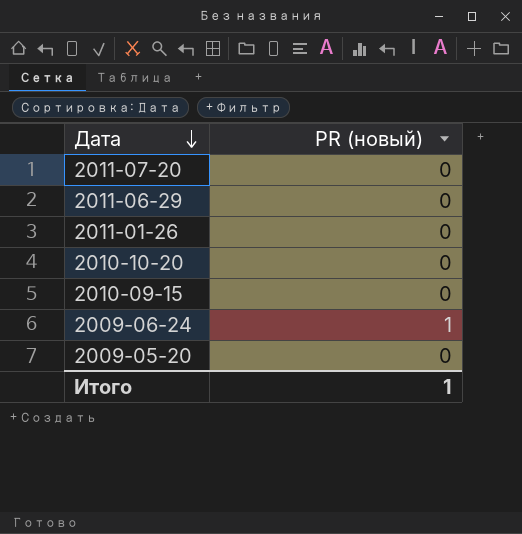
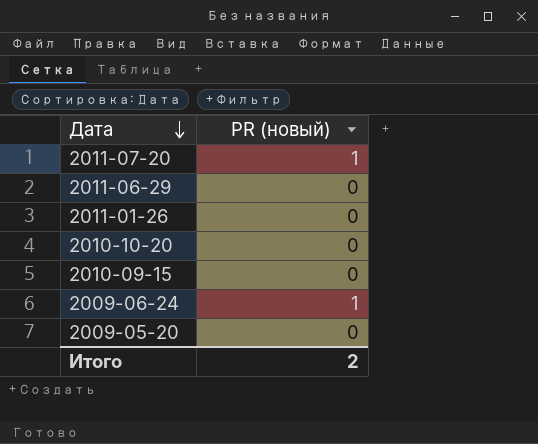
2011-07-20 | PR (новый): 0 -> 1
Итого | PR (новый): 1 -> 2

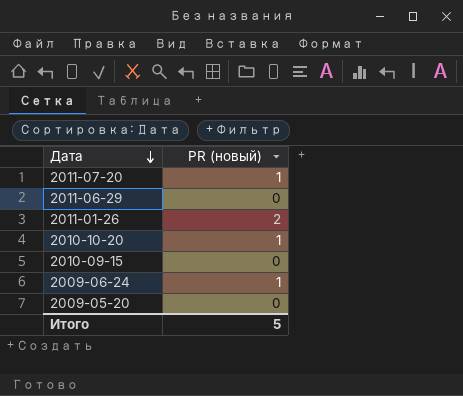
2011-01-26 | PR (новый): 0 -> 2
2010-10-20 | PR (новый): 0 -> 1
Итого | PR (новый): 2 -> 5

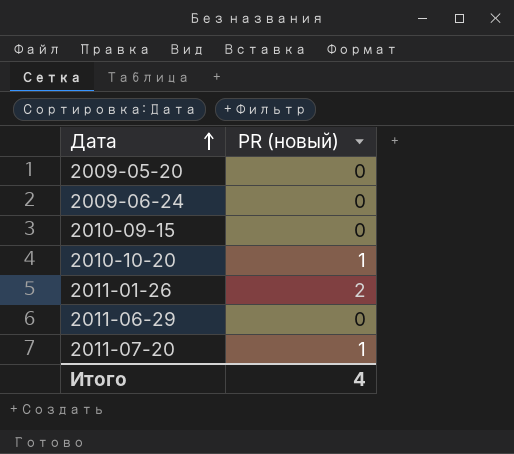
row order: Дата descending -> Дата ascending
2009-06-24 | PR (новый): 1 -> 0
Итого | PR (новый): 5 -> 4

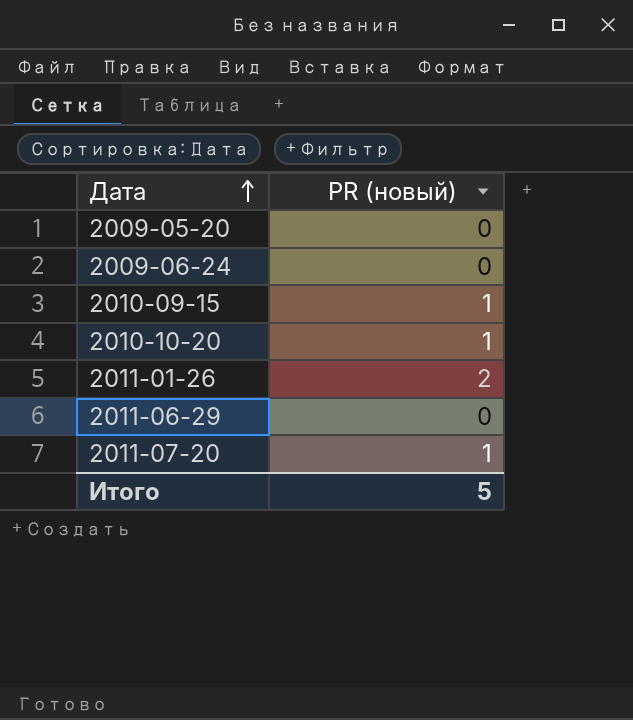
2010-09-15 | PR (новый): 0 -> 1
Итого | PR (новый): 4 -> 5

